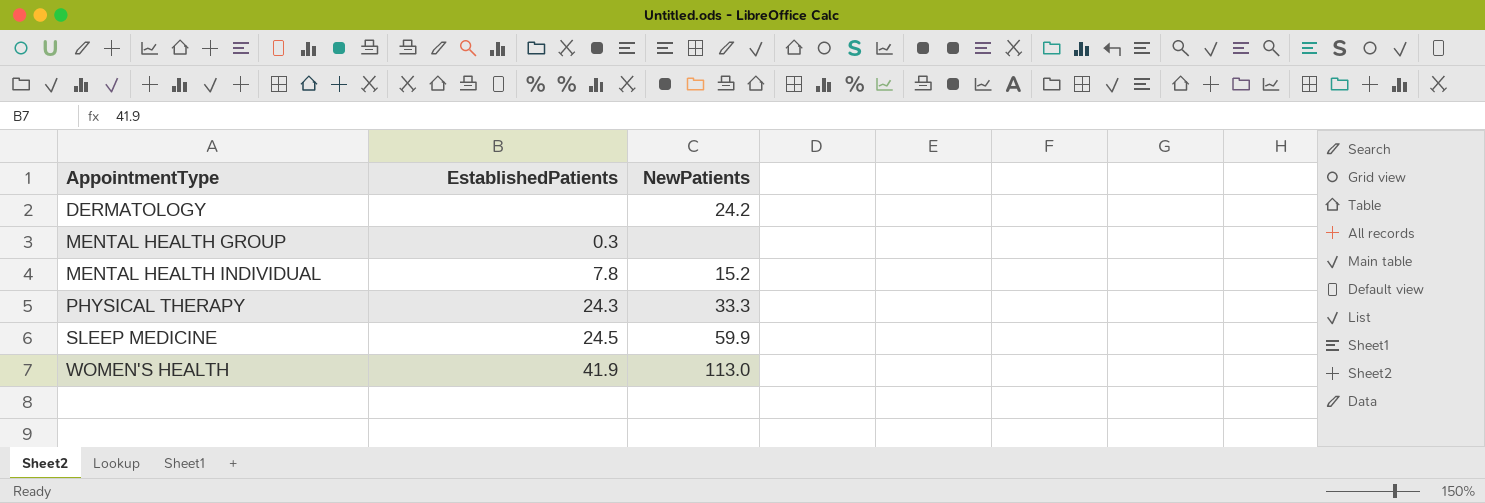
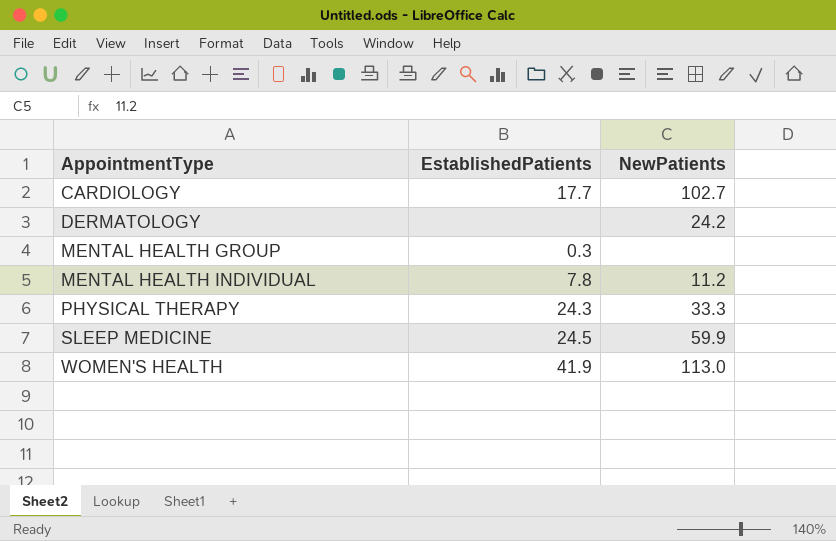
row CARDIOLOGY: none -> 17.7 | 102.7
MENTAL HEALTH INDIVIDUAL | NewPatients: 15.2 -> 11.2

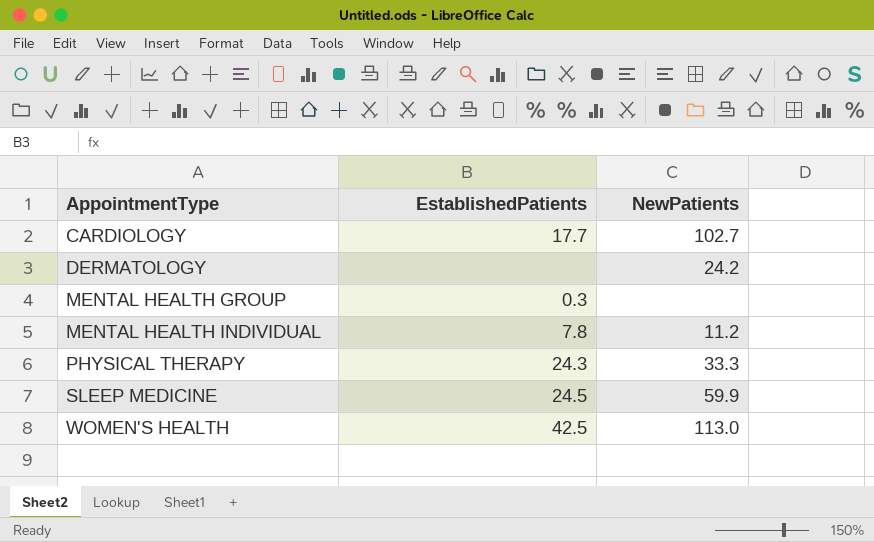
WOMEN'S HEALTH | EstablishedPatients: 41.9 -> 42.5

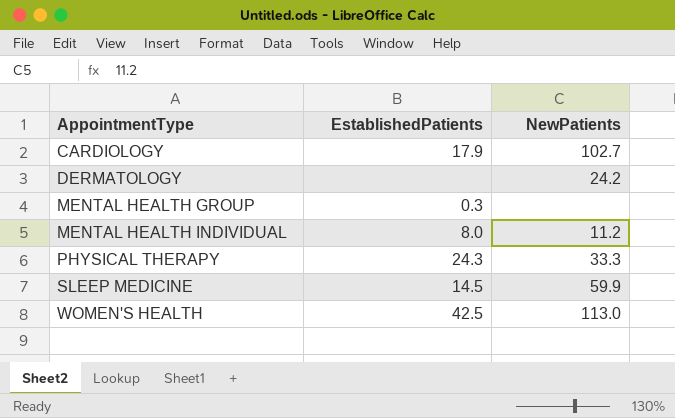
CARDIOLOGY | EstablishedPatients: 17.7 -> 17.9
MENTAL HEALTH INDIVIDUAL | EstablishedPatients: 7.8 -> 8.0
SLEEP MEDICINE | EstablishedPatients: 24.5 -> 14.5

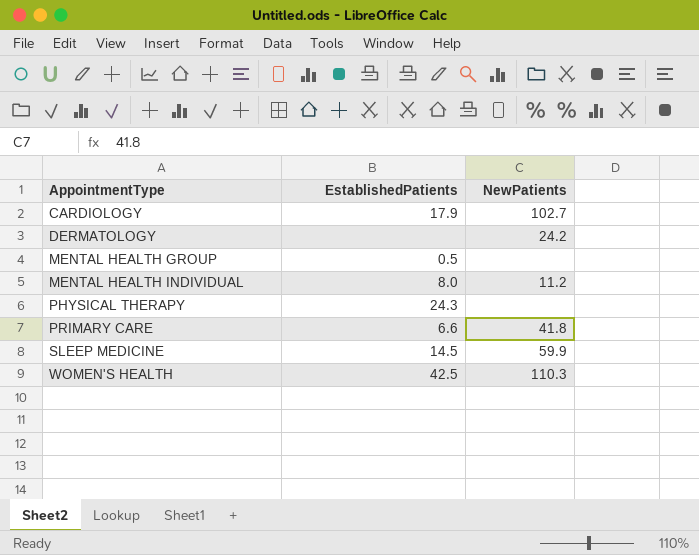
MENTAL HEALTH GROUP | EstablishedPatients: 0.3 -> 0.5
PHYSICAL THERAPY | NewPatients: 33.3 -> none
row PRIMARY CARE: none -> 6.6 | 41.8
WOMEN'S HEALTH | NewPatients: 113.0 -> 110.3

